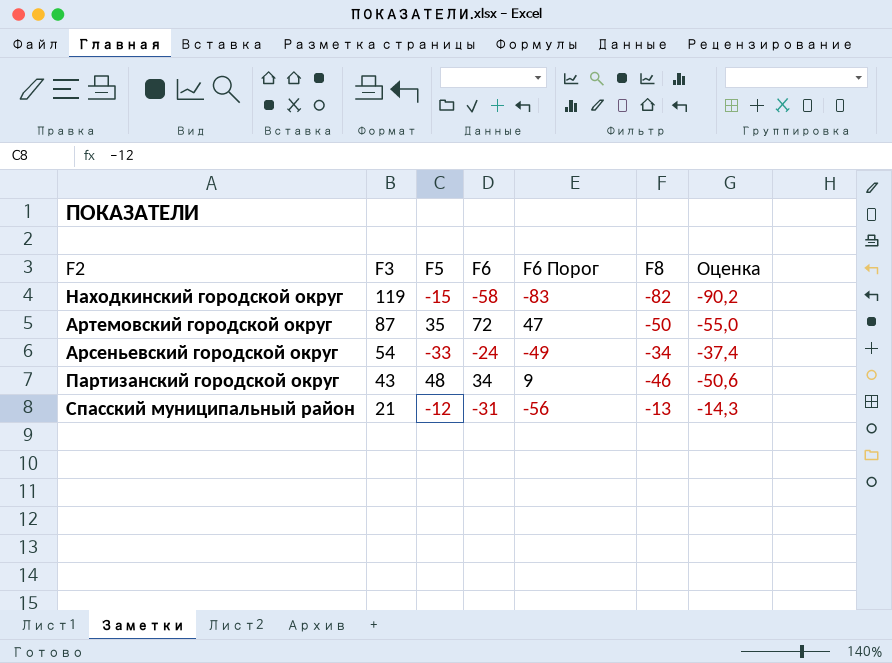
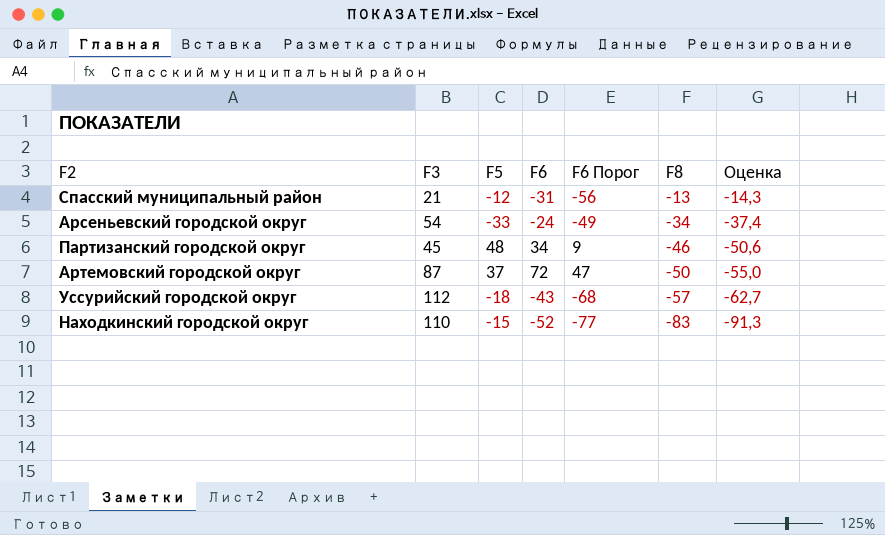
row order: F3 descending -> F8 descending
Партизанский городской округ | F3: 43 -> 45
Артемовский городской округ | F5: 35 -> 37
row Уссурийский городской округ: none -> 112 | -18 | -43 | -68 | -57 | -62,7
Находкинский городской округ | F3: 119 -> 110
Находкинский городской округ | F6: -58 -> -52
Находкинский городской округ | F6 Порог: -83 -> -77
Находкинский городской округ | F8: -82 -> -83
Находкинский городской округ | Оценка: -90,2 -> -91,3

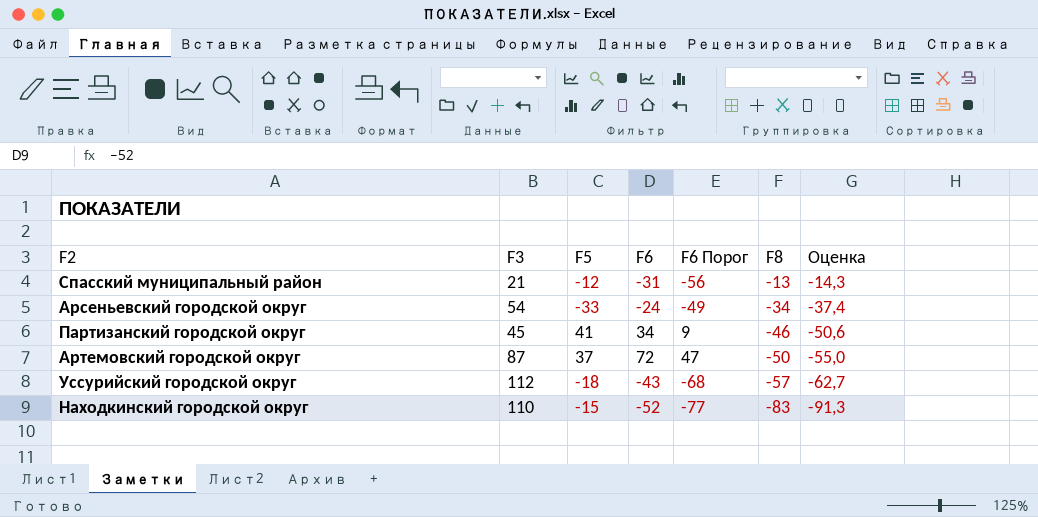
Партизанский городской округ | F5: 48 -> 41

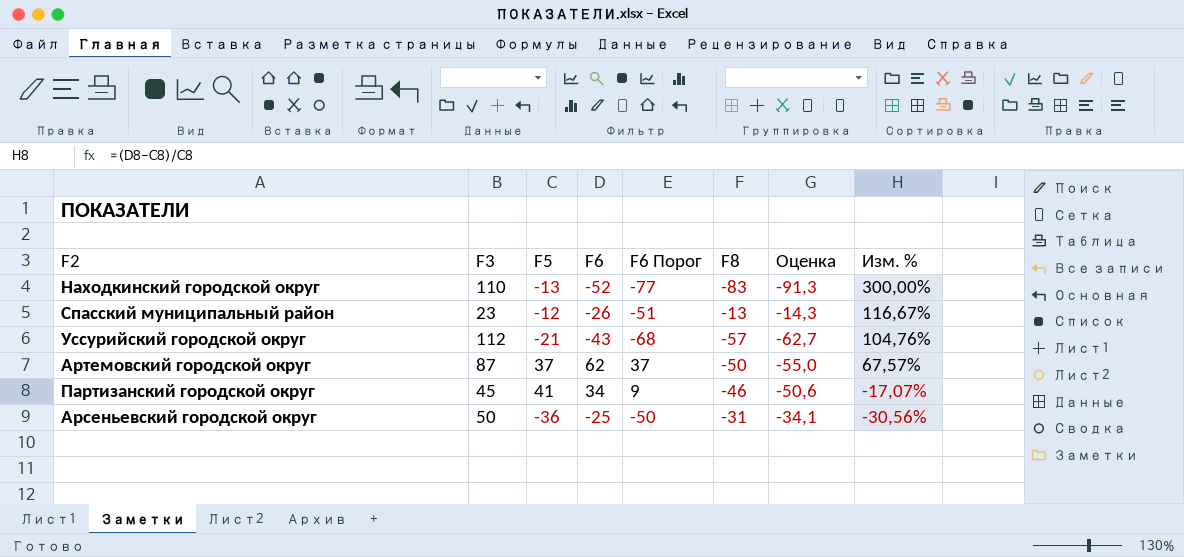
row order: F8 descending -> Изм. % descending
column Изм. % | formula: none -> ([F6] - [F5]) / [F5]
Находкинский городской округ | F5: -15 -> -13
Спасский муниципальный район | F3: 21 -> 23
Спасский муниципальный район | F6: -31 -> -26
Спасский муниципальный район | F6 Порог: -56 -> -51
Уссурийский городской округ | F5: -18 -> -21
Артемовский городской округ | F6: 72 -> 62
Артемовский городской округ | F6 Порог: 47 -> 37
Арсеньевский городской округ | F3: 54 -> 50
Арсеньевский городской округ | F5: -33 -> -36
Арсеньевский городской округ | F6: -24 -> -25
Арсеньевский городской округ | F6 Порог: -49 -> -50
Арсеньевский городской округ | F8: -34 -> -31
Арсеньевский городской округ | Оценка: -37,4 -> -34,1

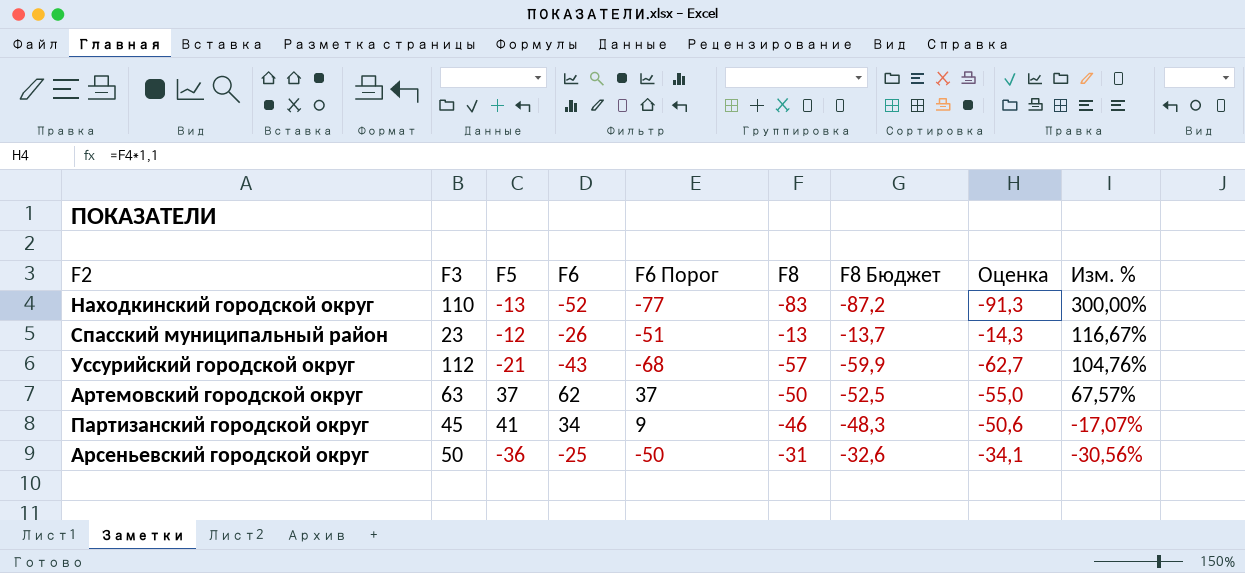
column F8 Бюджет | formula: none -> [F8] * 1,05
Артемовский городской округ | F3: 87 -> 63

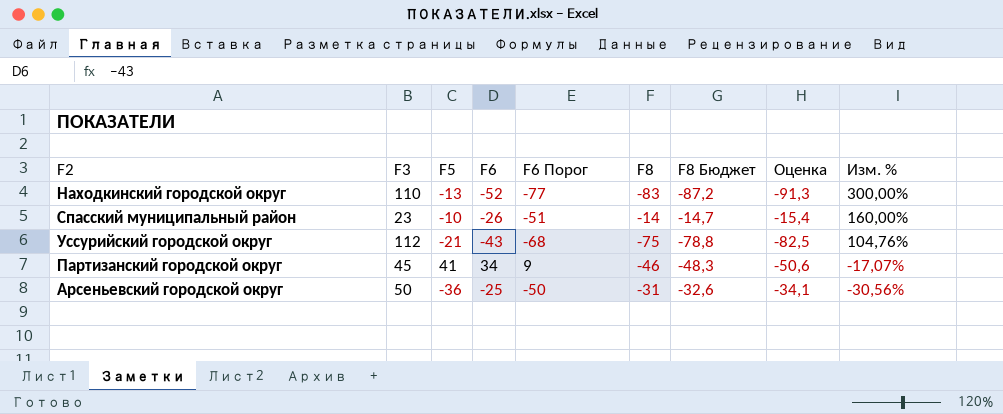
row Артемовский городской округ: 63 | 37 | 62 | 37 | -50 | -52,5 | -55,0 | 67,57% -> none
Спасский муниципальный район | F5: -12 -> -10
Спасский муниципальный район | F8: -13 -> -14
Спасский муниципальный район | F8 Бюджет: -13,7 -> -14,7
Спасский муниципальный район | Оценка: -14,3 -> -15,4
Спасский муниципальный район | Изм. %: 116,67% -> 160,00%
Уссурийский городской округ | F8: -57 -> -75
Уссурийский городской округ | F8 Бюджет: -59,9 -> -78,8
Уссурийский городской округ | Оценка: -62,7 -> -82,5

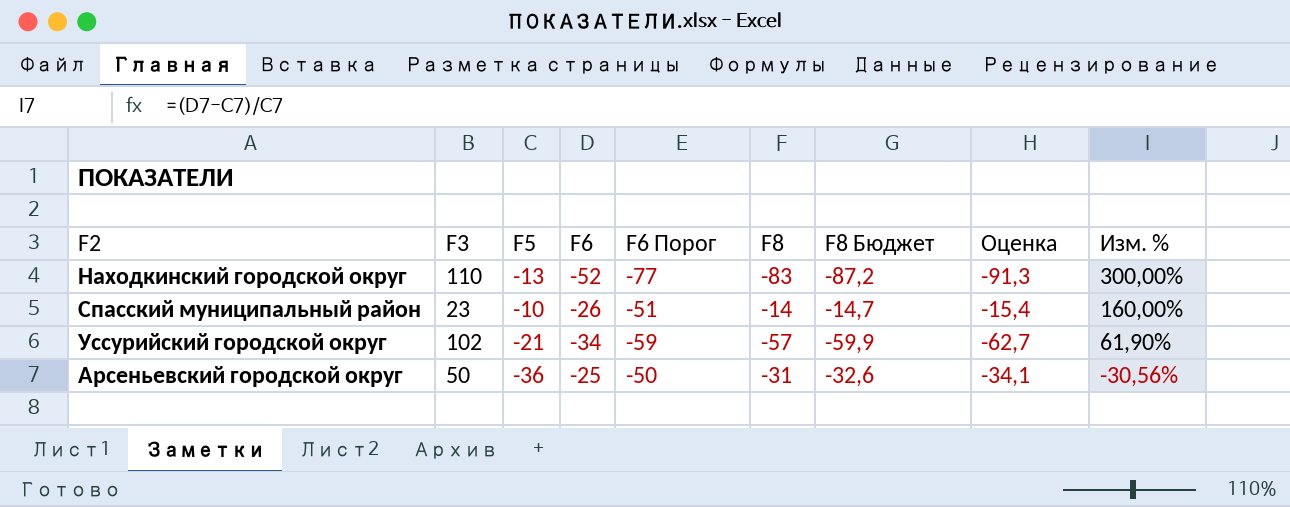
row Партизанский городской округ: 45 | 41 | 34 | 9 | -46 | -48,3 | -50,6 | -17,07% -> none
Уссурийский городской округ | F3: 112 -> 102
Уссурийский городской округ | F6: -43 -> -34
Уссурийский городской округ | F6 Порог: -68 -> -59
Уссурийский городской округ | F8: -75 -> -57
Уссурийский городской округ | F8 Бюджет: -78,8 -> -59,9
Уссурийский городской округ | Оценка: -82,5 -> -62,7
Уссурийский городской округ | Изм. %: 104,76% -> 61,90%

